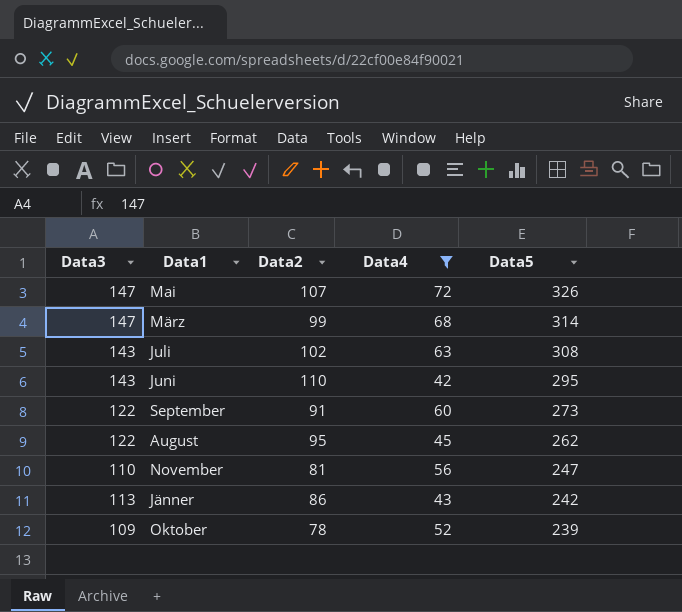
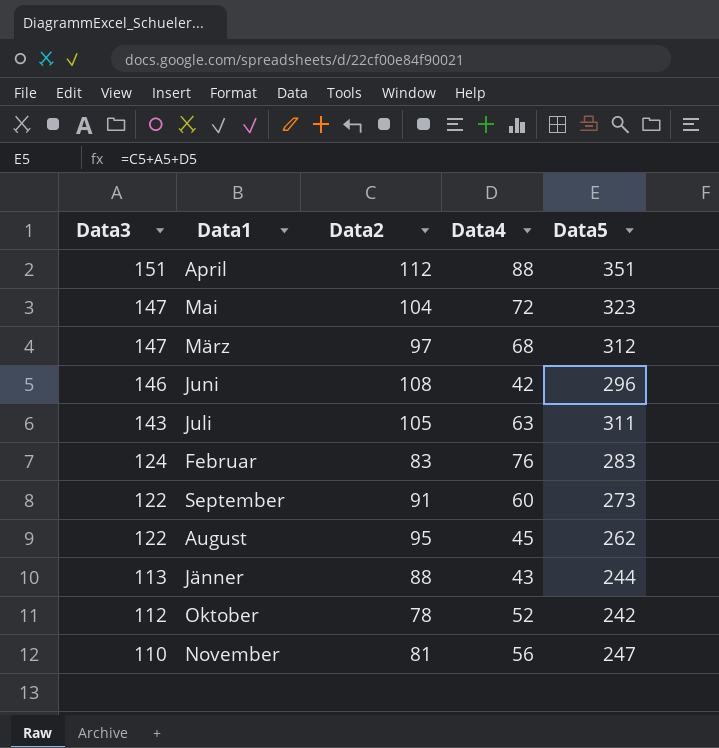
filter: Data4 <= 72 -> none
row order: Data5 descending -> Data3 descending
Mai | Data2: 107 -> 104
Mai | Data5: 326 -> 323
März | Data2: 99 -> 97
März | Data5: 314 -> 312
Juni | Data3: 143 -> 146
Juni | Data2: 110 -> 108
Juni | Data5: 295 -> 296
Juli | Data2: 102 -> 105
Juli | Data5: 308 -> 311
Jänner | Data2: 86 -> 88
Jänner | Data5: 242 -> 244
Oktober | Data3: 109 -> 112
Oktober | Data5: 239 -> 242

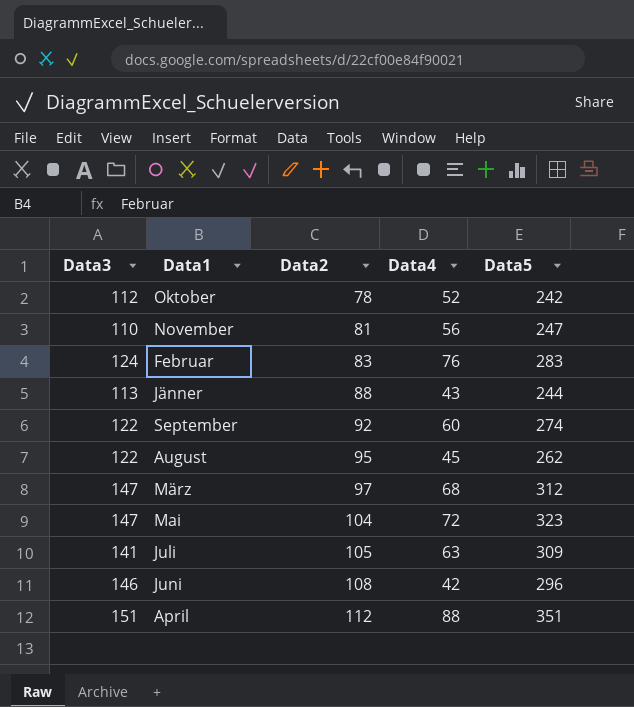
row order: Data3 descending -> Data2 ascending
September | Data2: 91 -> 92
September | Data5: 273 -> 274
Juli | Data3: 143 -> 141
Juli | Data5: 311 -> 309

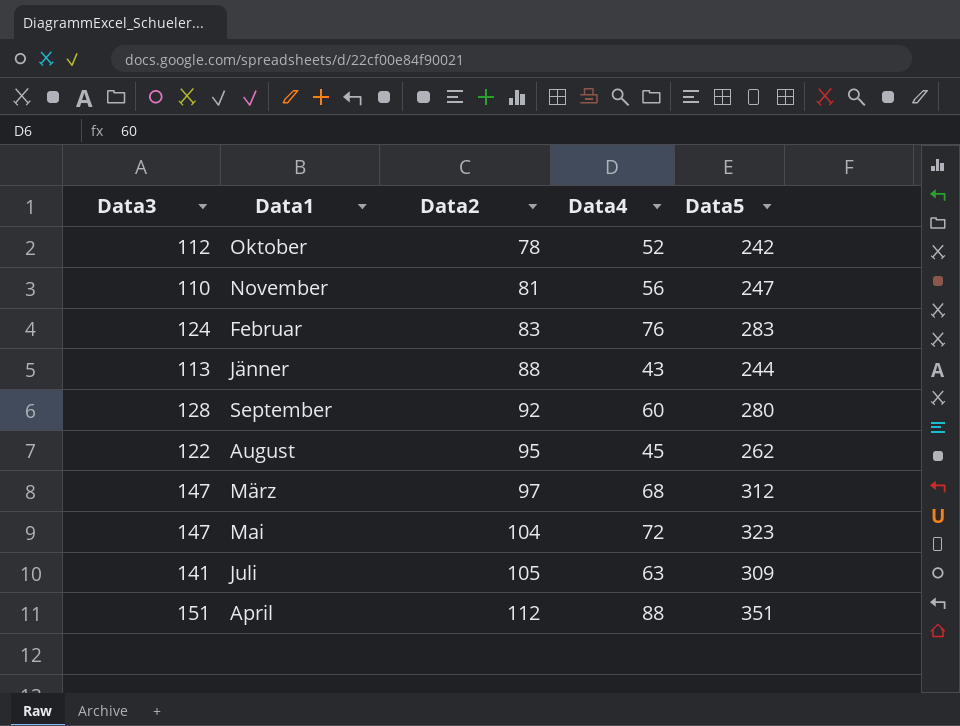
row Juni: 146 | 108 | 42 | 296 -> none
September | Data3: 122 -> 128
September | Data5: 274 -> 280

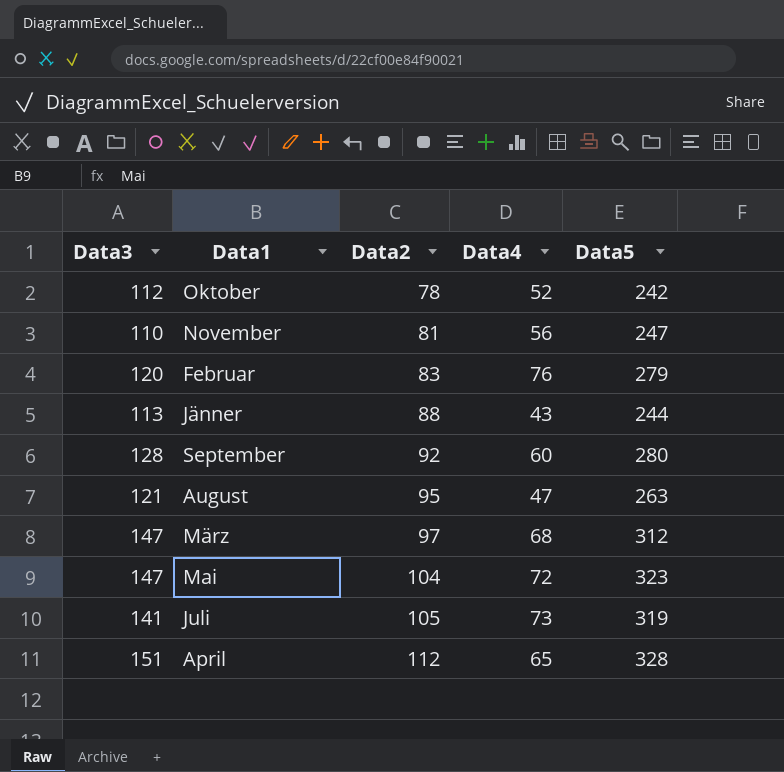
Februar | Data3: 124 -> 120
Februar | Data5: 283 -> 279
August | Data3: 122 -> 121
August | Data4: 45 -> 47
August | Data5: 262 -> 263
Juli | Data4: 63 -> 73
Juli | Data5: 309 -> 319
April | Data4: 88 -> 65
April | Data5: 351 -> 328

